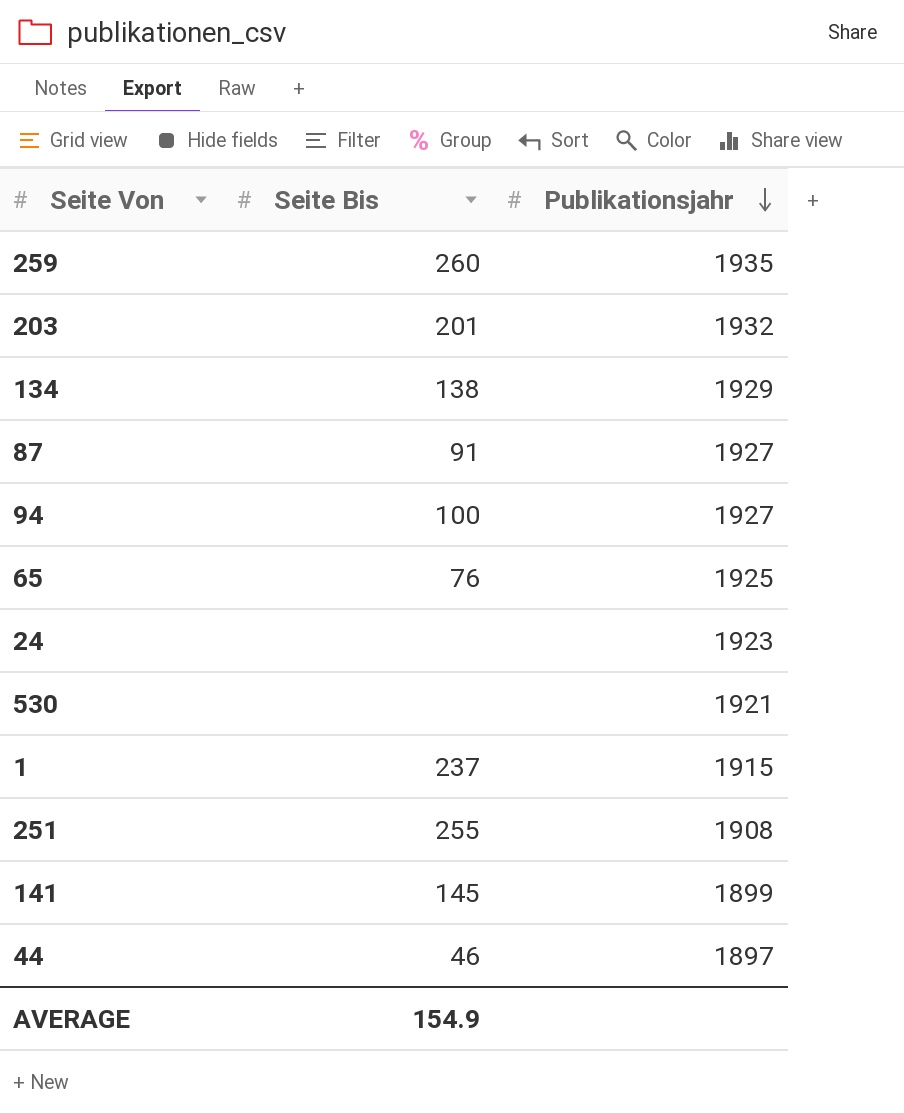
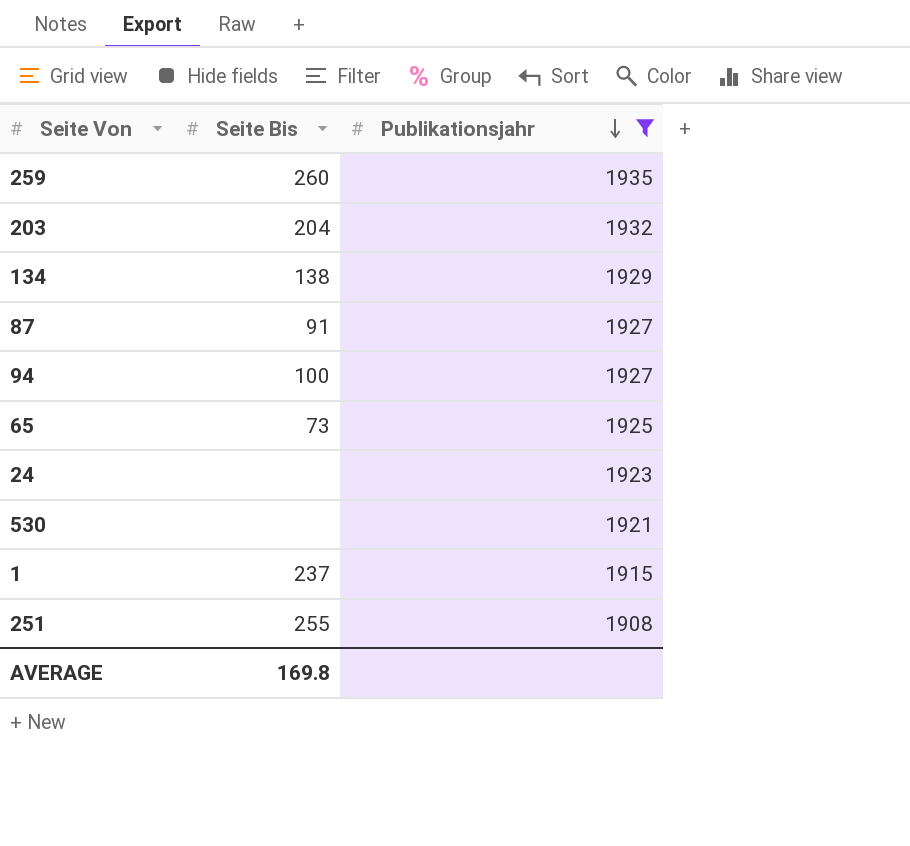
filter: none -> Publikationsjahr >= 1908
203 | Seite Bis: 201 -> 204
65 | Seite Bis: 76 -> 73
AVERAGE | Seite Bis: 154.9 -> 169.8

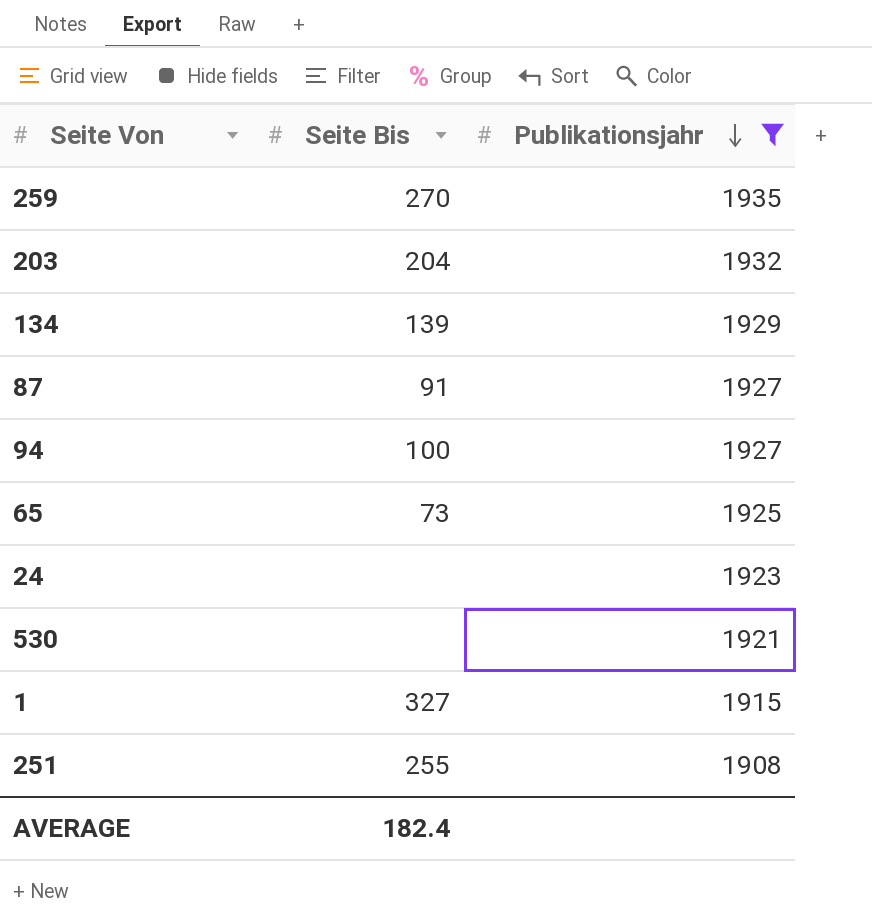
259 | Seite Bis: 260 -> 270
134 | Seite Bis: 138 -> 139
1 | Seite Bis: 237 -> 327
AVERAGE | Seite Bis: 169.8 -> 182.4

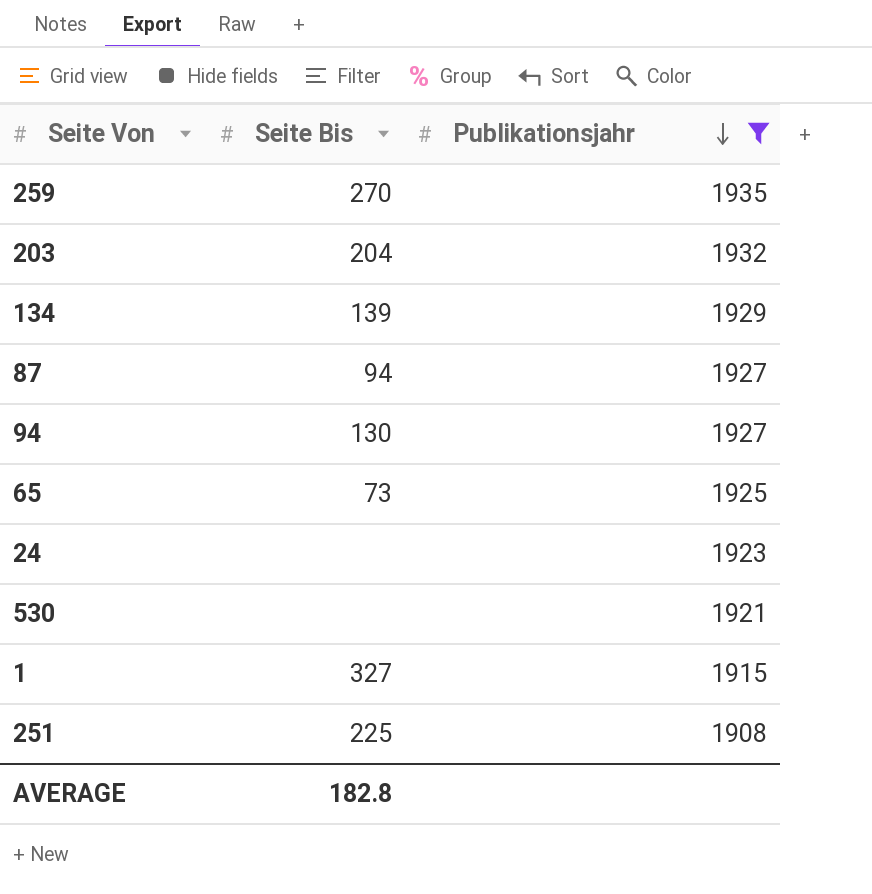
87 | Seite Bis: 91 -> 94
94 | Seite Bis: 100 -> 130
251 | Seite Bis: 255 -> 225
AVERAGE | Seite Bis: 182.4 -> 182.8

